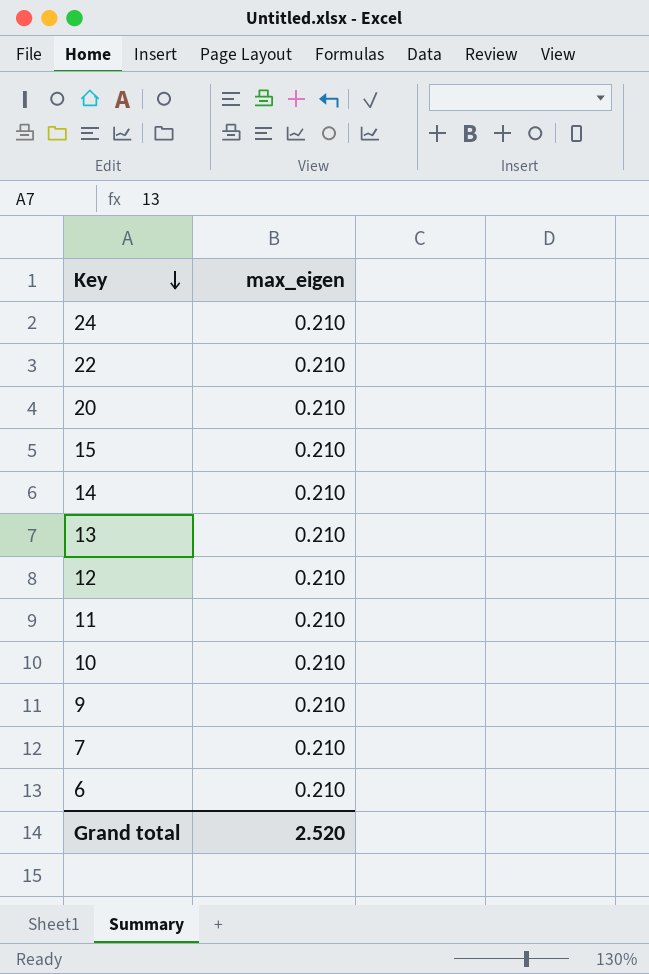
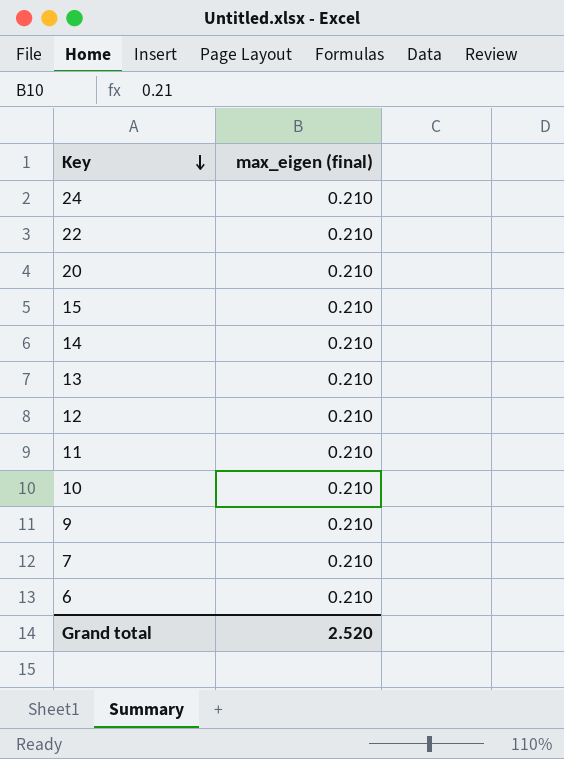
column name: max_eigen -> max_eigen (final)

